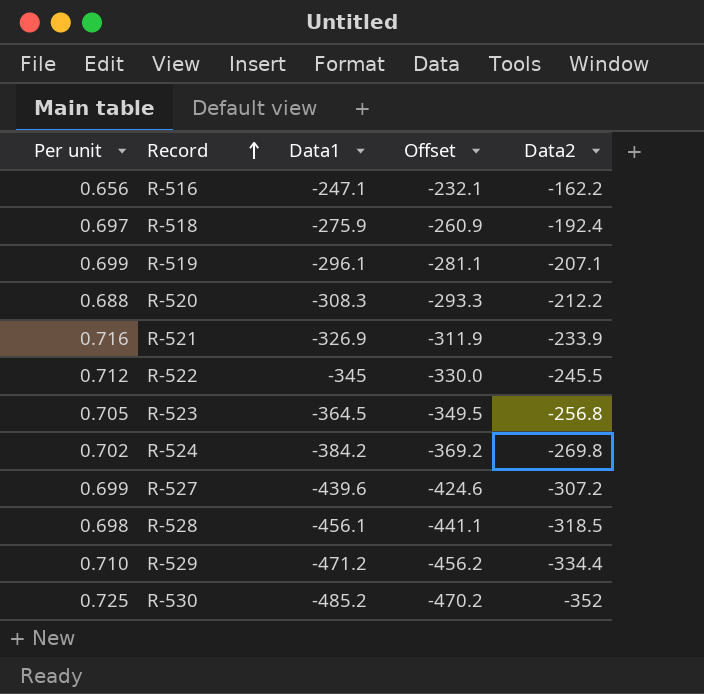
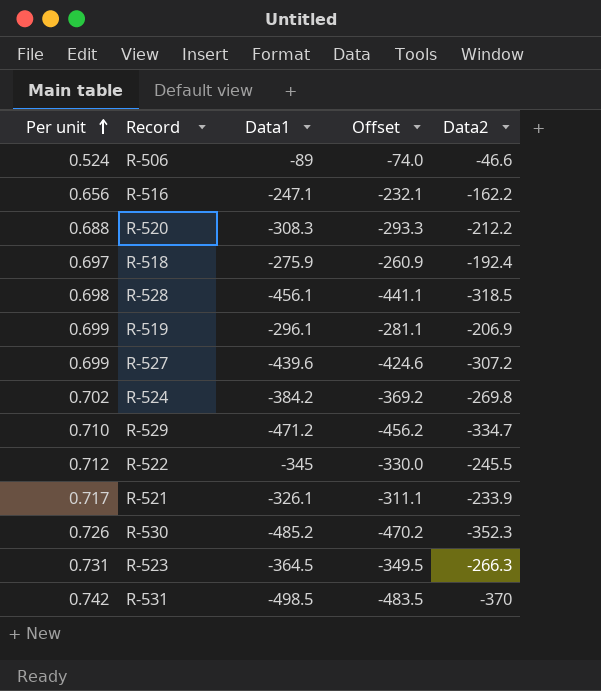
row order: Record ascending -> Per unit ascending
row R-506: none -> 0.524 | -89 | -74.0 | -46.6
R-519 | Data2: -207.1 -> -206.9
R-529 | Data2: -334.4 -> -334.7
R-521 | Per unit: 0.716 -> 0.717
R-521 | Data1: -326.9 -> -326.1
R-521 | Offset: -311.9 -> -311.1
R-530 | Per unit: 0.725 -> 0.726
R-530 | Data2: -352 -> -352.3
R-523 | Per unit: 0.705 -> 0.731
R-523 | Data2: -256.8 -> -266.3
row R-531: none -> 0.742 | -498.5 | -483.5 | -370

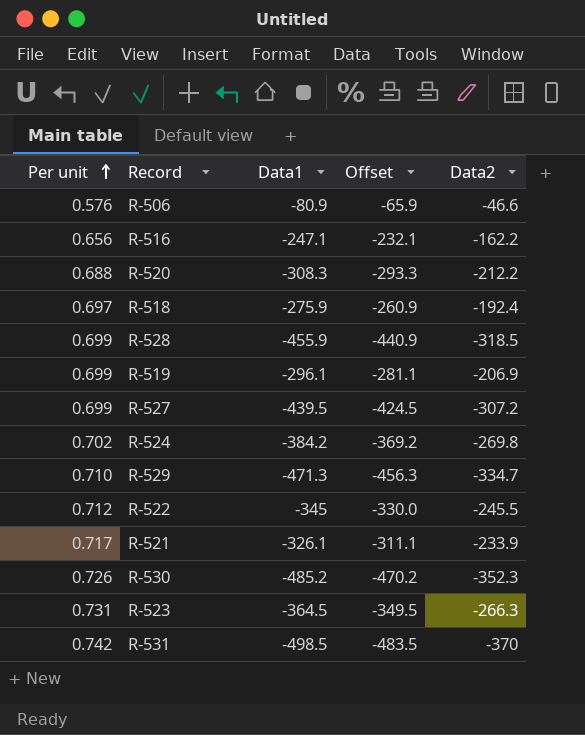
R-506 | Per unit: 0.524 -> 0.576
R-506 | Data1: -89 -> -80.9
R-506 | Offset: -74.0 -> -65.9
R-528 | Per unit: 0.698 -> 0.699
R-528 | Data1: -456.1 -> -455.9
R-528 | Offset: -441.1 -> -440.9
R-527 | Data1: -439.6 -> -439.5
R-527 | Offset: -424.6 -> -424.5
R-529 | Data1: -471.2 -> -471.3
R-529 | Offset: -456.2 -> -456.3

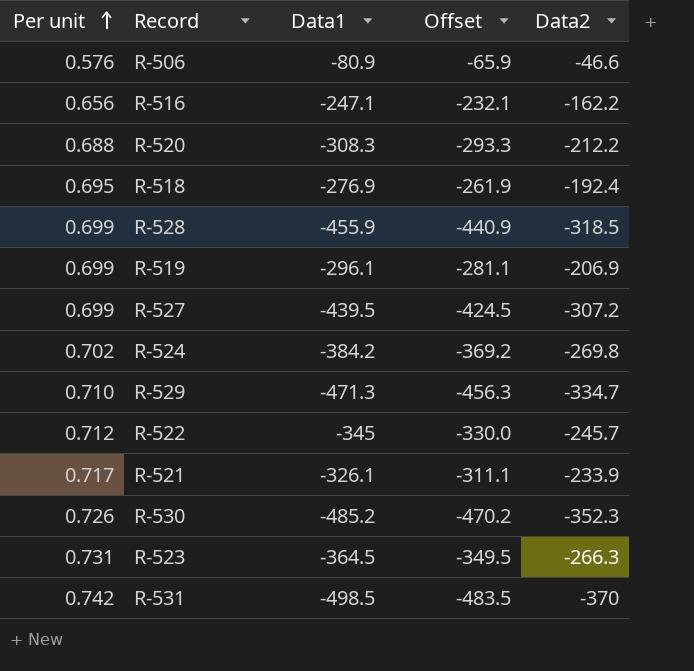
R-518 | Per unit: 0.697 -> 0.695
R-518 | Data1: -275.9 -> -276.9
R-518 | Offset: -260.9 -> -261.9
R-522 | Data2: -245.5 -> -245.7

